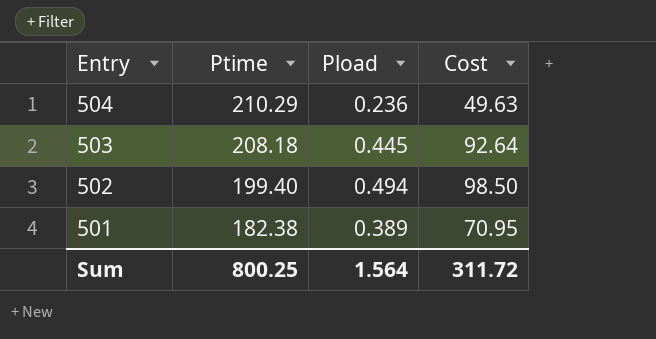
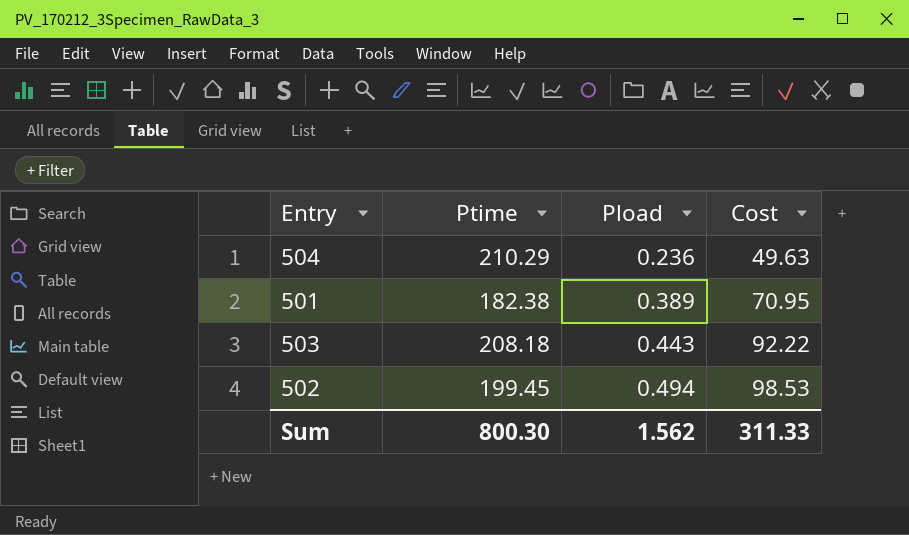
row order: Entry descending -> Pload ascending
503 | Pload: 0.445 -> 0.443
503 | Cost: 92.64 -> 92.22
502 | Ptime: 199.40 -> 199.45
502 | Cost: 98.50 -> 98.53
Sum | Ptime: 800.25 -> 800.30
Sum | Pload: 1.564 -> 1.562
Sum | Cost: 311.72 -> 311.33

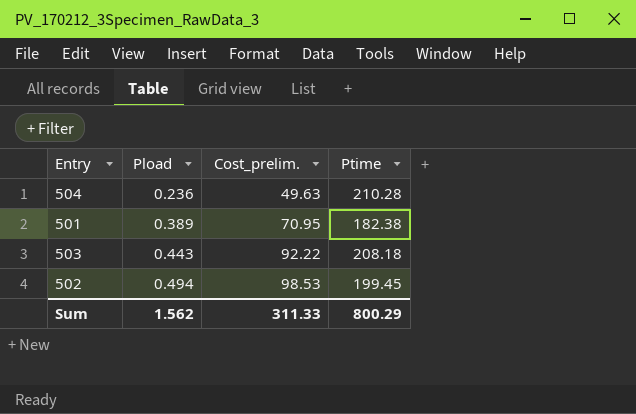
column name: Cost -> Cost_prelim.
column Ptime | position: 2 -> 4
504 | Ptime: 210.29 -> 210.28
Sum | Ptime: 800.30 -> 800.29

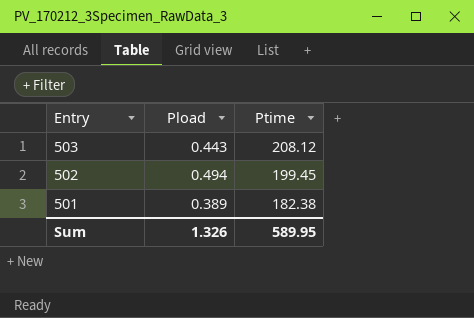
row order: Pload ascending -> Entry descending
column Cost_prelim. | formula: [Pload] * [Ptime] -> none
row 504: 0.236 | 49.63 | 210.28 -> none
503 | Ptime: 208.18 -> 208.12
Sum | Pload: 1.562 -> 1.326
Sum | Ptime: 800.29 -> 589.95

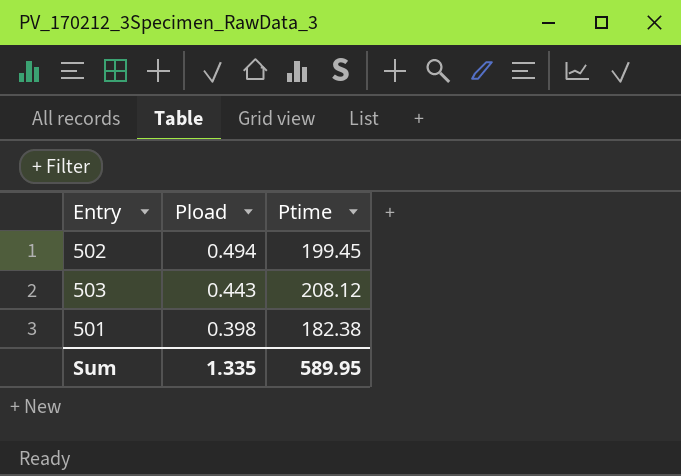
row order: Entry descending -> Pload descending
501 | Pload: 0.389 -> 0.398
Sum | Pload: 1.326 -> 1.335

